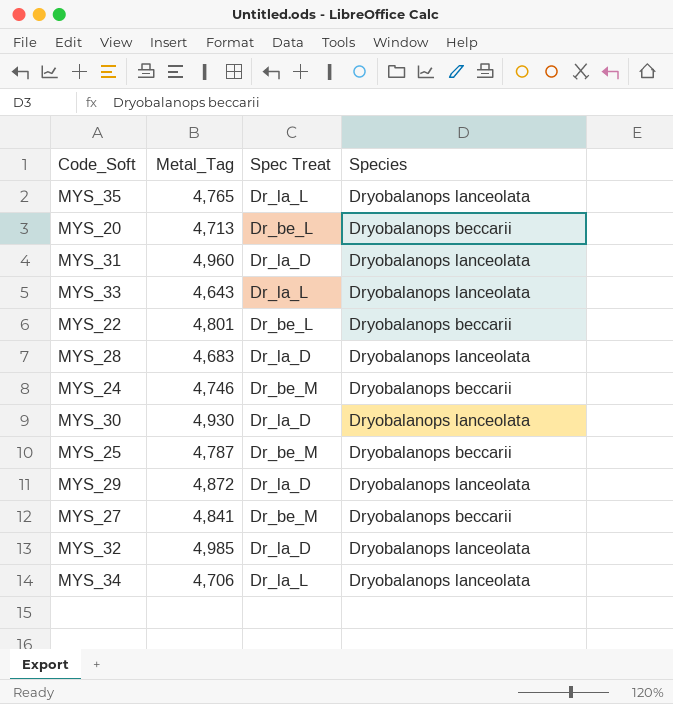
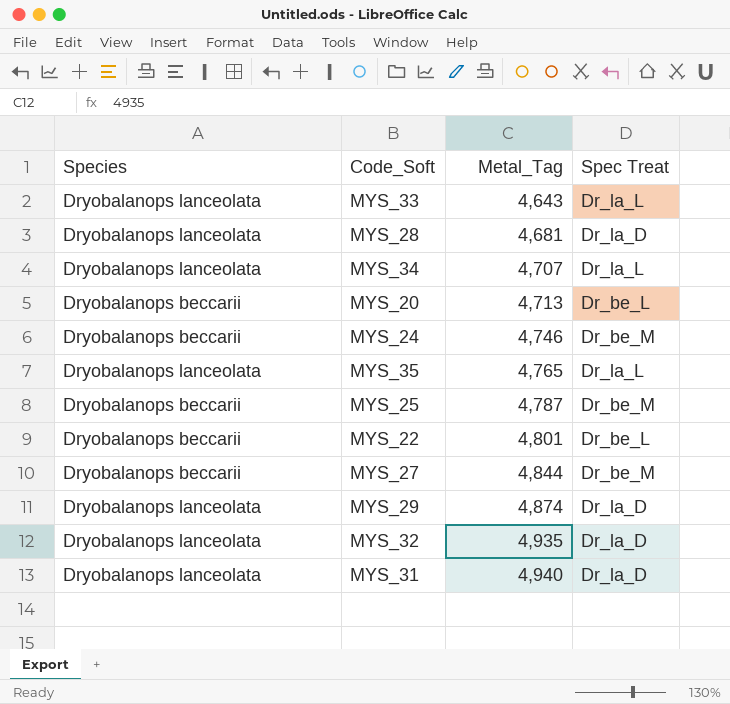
row order: none -> Metal_Tag ascending
column Species | position: 4 -> 1
row MYS_30: 4,930 | Dr_la_D | Dryobalanops lanceolata -> none
MYS_28 | Metal_Tag: 4,683 -> 4,681
MYS_34 | Metal_Tag: 4,706 -> 4,707
MYS_27 | Metal_Tag: 4,841 -> 4,844
MYS_29 | Metal_Tag: 4,872 -> 4,874
MYS_32 | Metal_Tag: 4,985 -> 4,935
MYS_31 | Metal_Tag: 4,960 -> 4,940

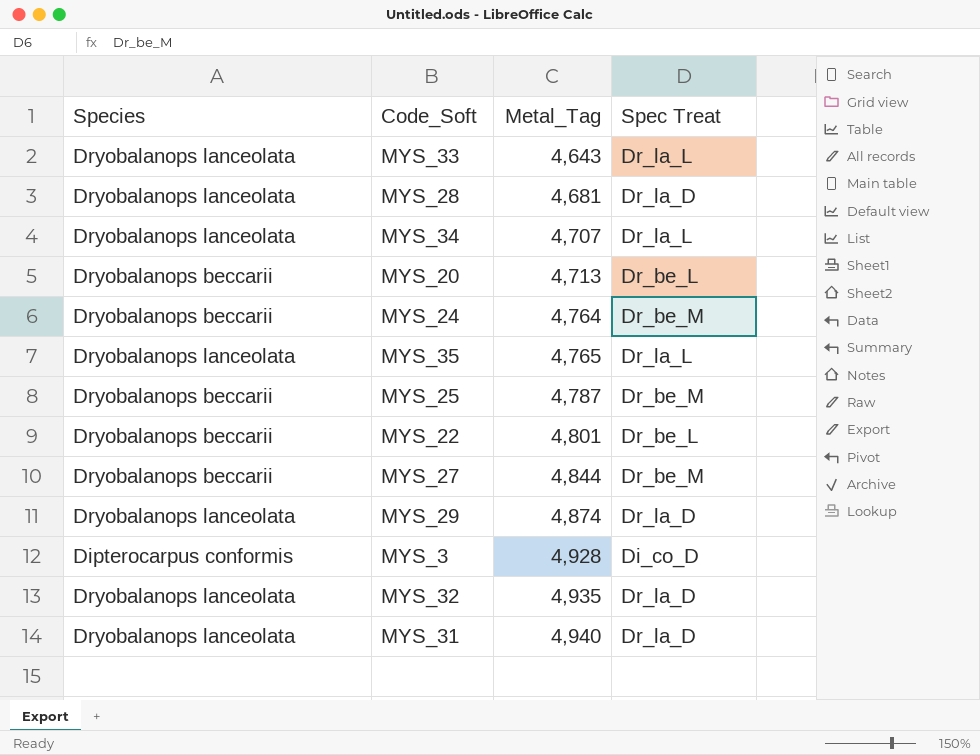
MYS_24 | Metal_Tag: 4,746 -> 4,764
row MYS_3: none -> Dipterocarpus conformis | 4,928 | Di_co_D

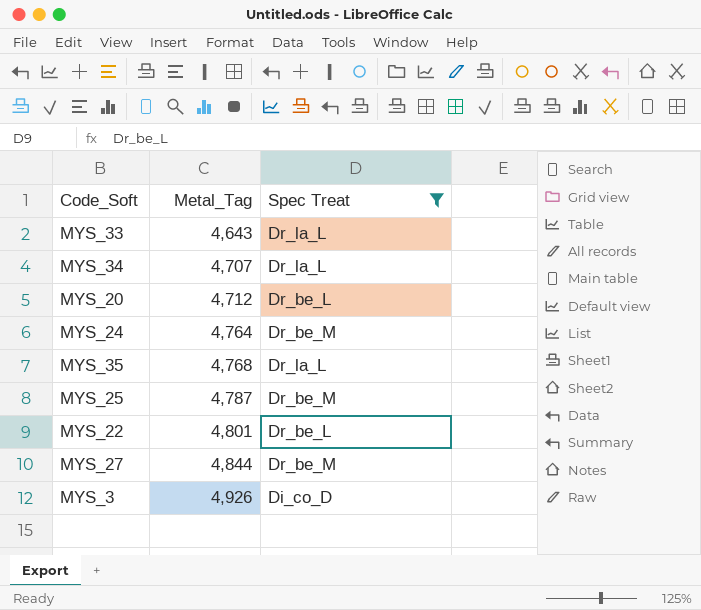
filter: none -> Spec Treat != Dr_la_D
column Species | position: 1 -> none
MYS_20 | Metal_Tag: 4,713 -> 4,712
MYS_35 | Metal_Tag: 4,765 -> 4,768
MYS_3 | Metal_Tag: 4,928 -> 4,926

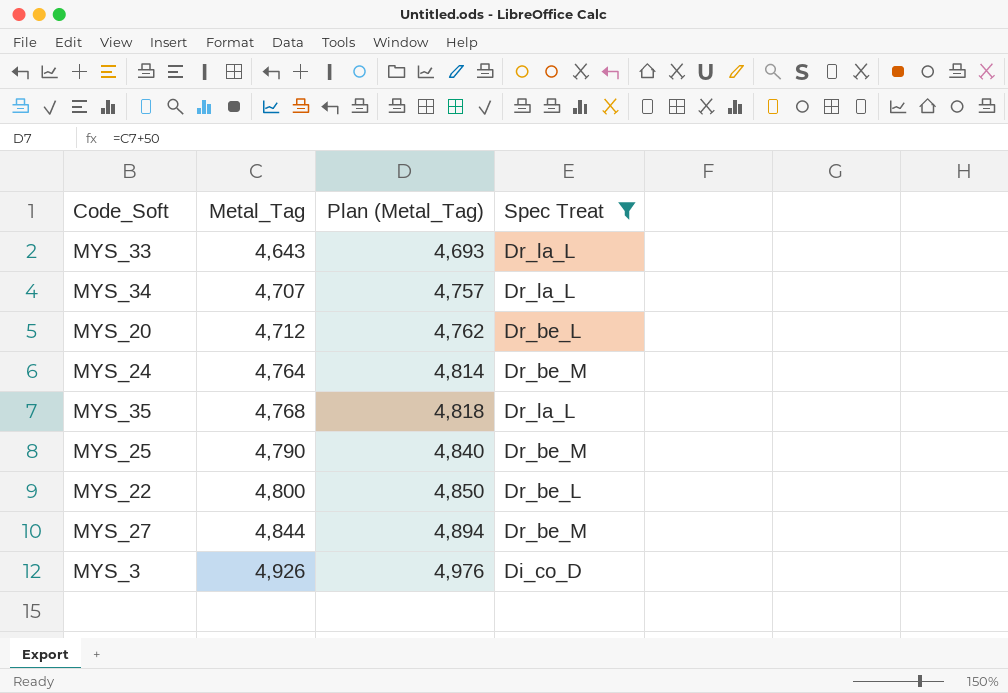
column Plan (Metal_Tag) | formula: none -> [Metal_Tag] + 50
MYS_25 | Metal_Tag: 4,787 -> 4,790
MYS_22 | Metal_Tag: 4,801 -> 4,800

